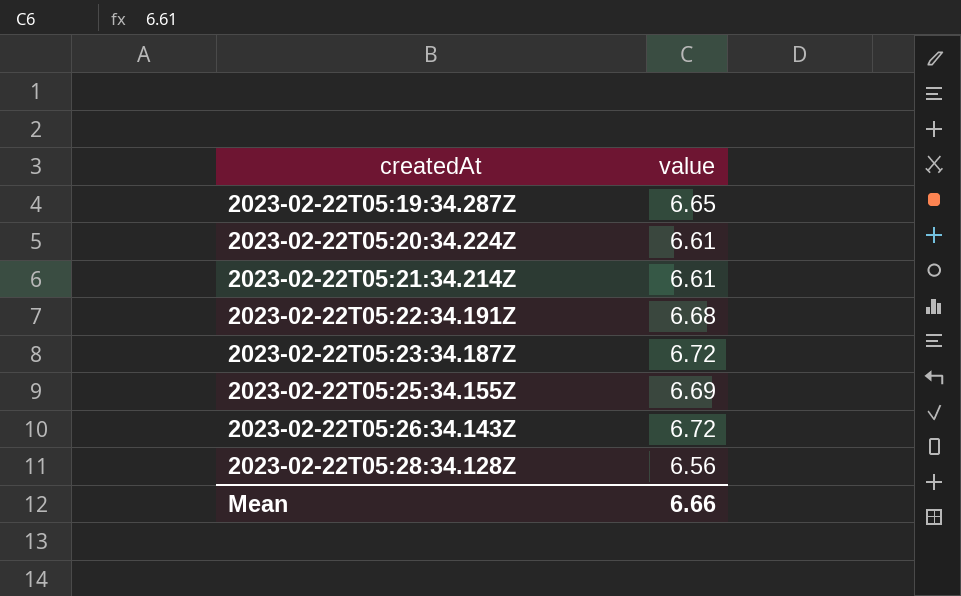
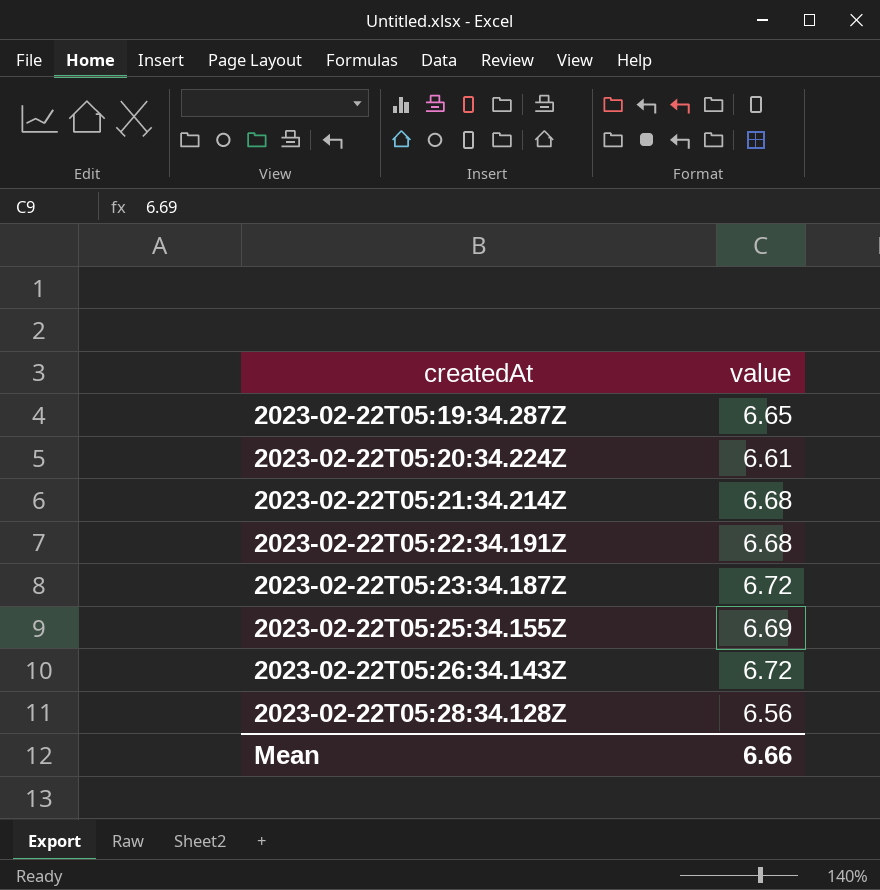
2023-02-22T05:21:34.214Z | value: 6.61 -> 6.68

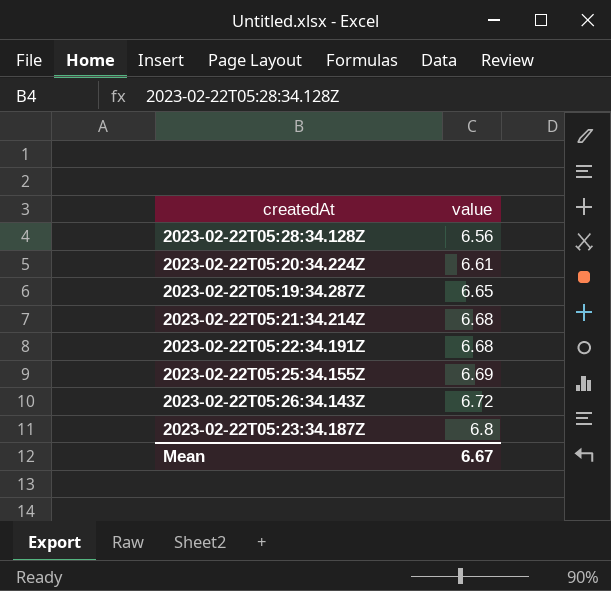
row order: createdAt ascending -> value ascending
2023-02-22T05:23:34.187Z | value: 6.72 -> 6.8
Mean | value: 6.66 -> 6.67

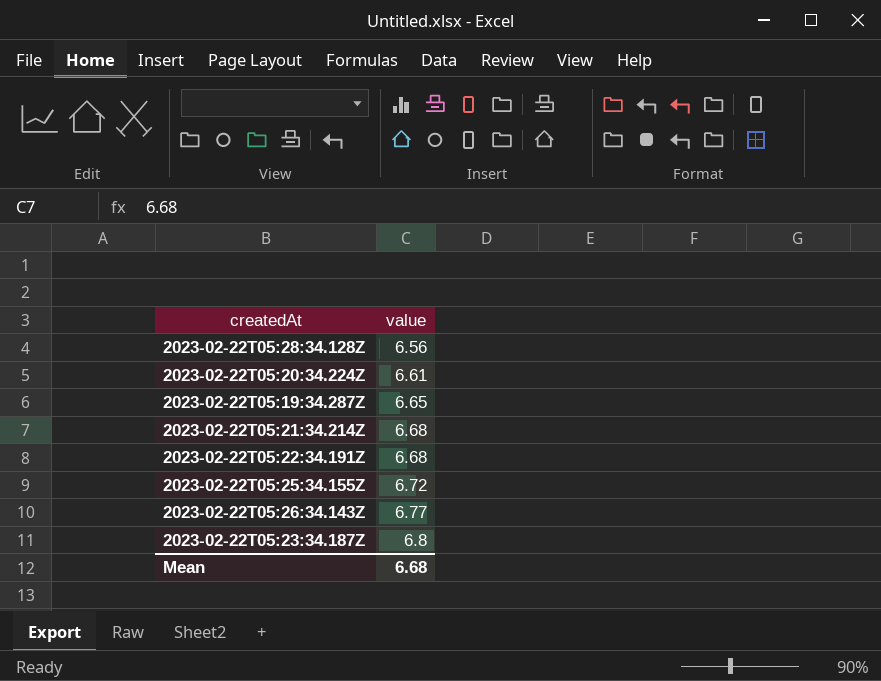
2023-02-22T05:25:34.155Z | value: 6.69 -> 6.72
2023-02-22T05:26:34.143Z | value: 6.72 -> 6.77
Mean | value: 6.67 -> 6.68

